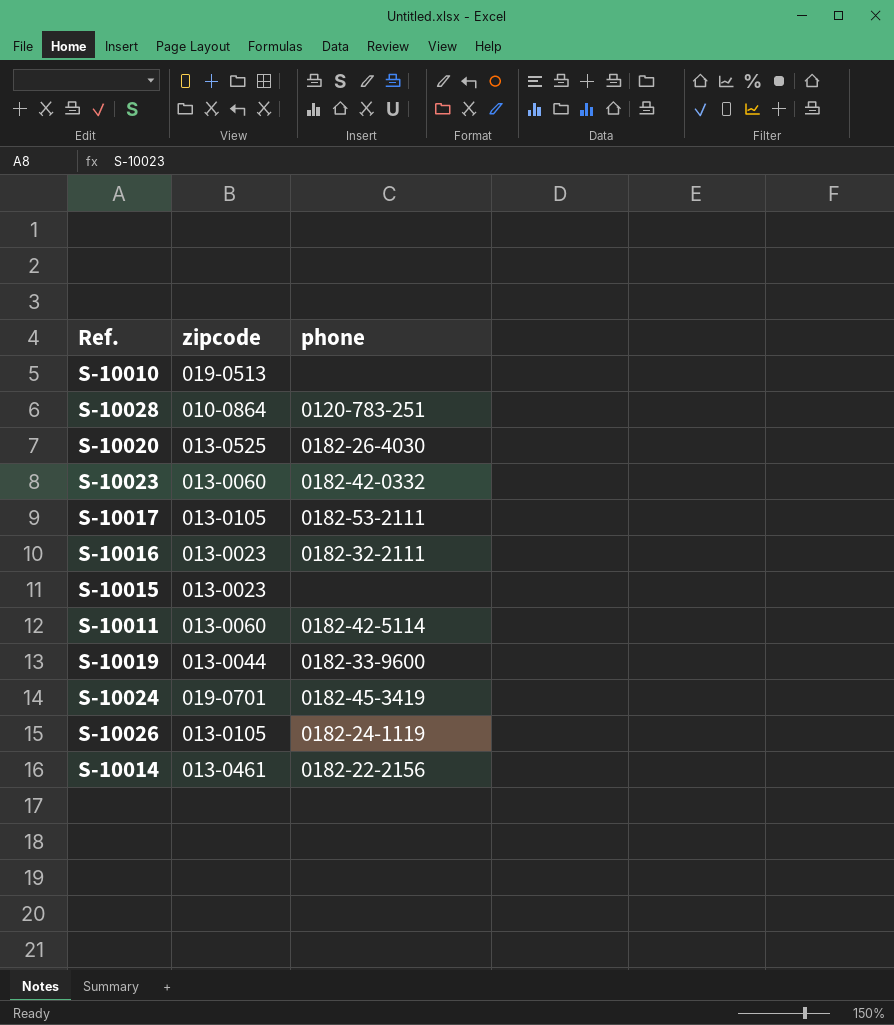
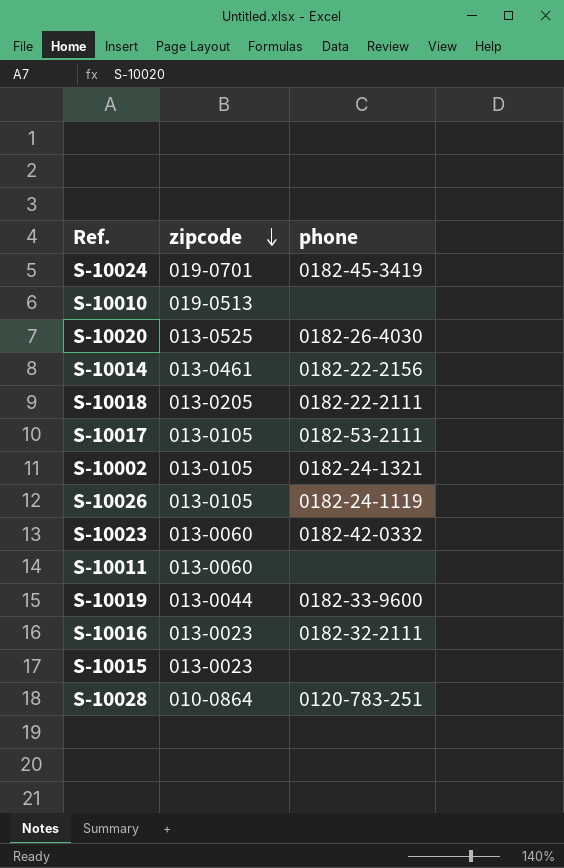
row order: none -> zipcode descending
row S-10018: none -> 013-0205 | 0182-22-2111
row S-10002: none -> 013-0105 | 0182-24-1321
S-10011 | phone: 0182-42-5114 -> none

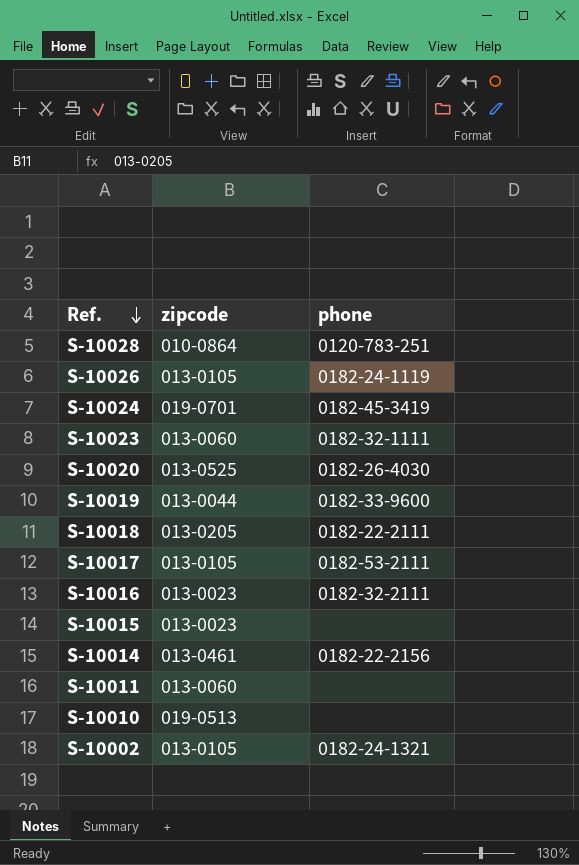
row order: zipcode descending -> Ref. descending
S-10023 | phone: 0182-42-0332 -> 0182-32-1111

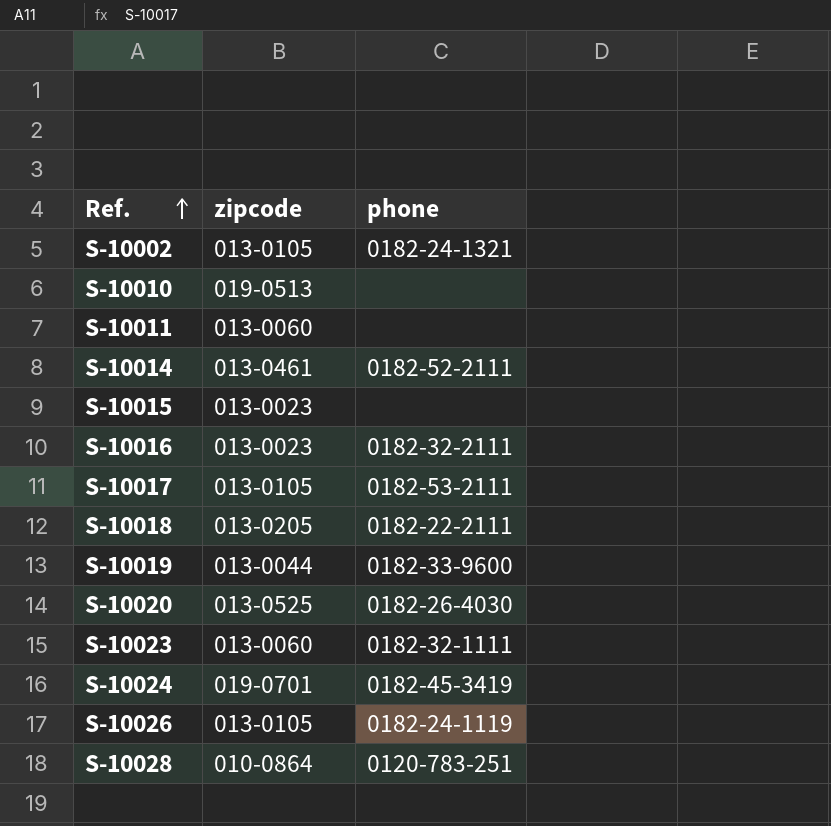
row order: Ref. descending -> Ref. ascending
S-10014 | phone: 0182-22-2156 -> 0182-52-2111

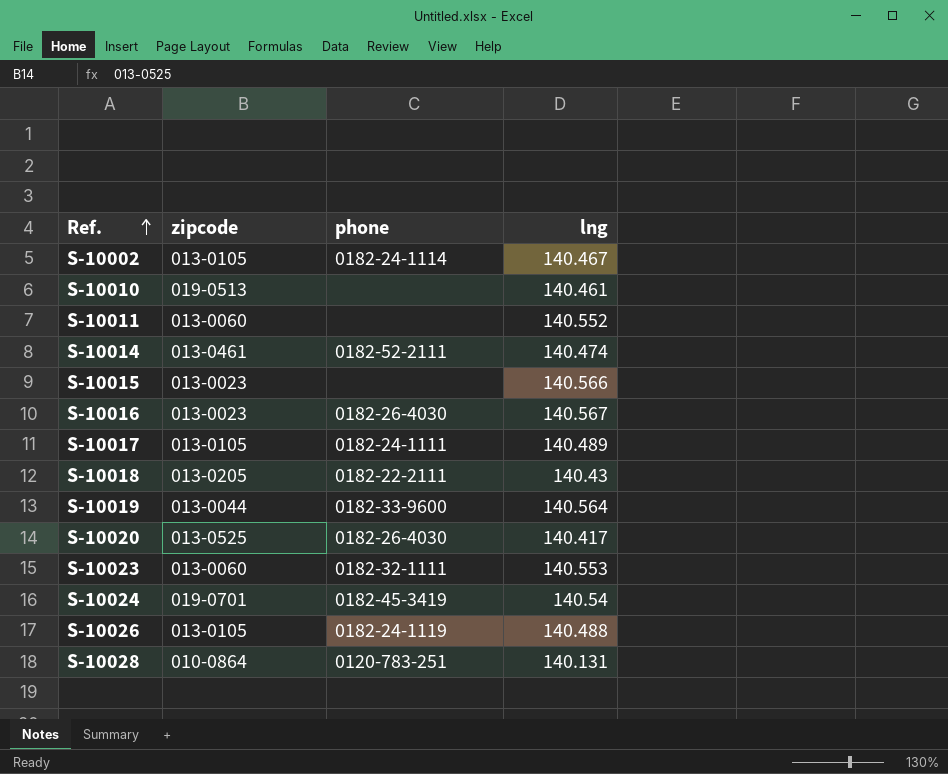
column lng | position: none -> 4
S-10002 | phone: 0182-24-1321 -> 0182-24-1114
S-10016 | phone: 0182-32-2111 -> 0182-26-4030
S-10017 | phone: 0182-53-2111 -> 0182-24-1111

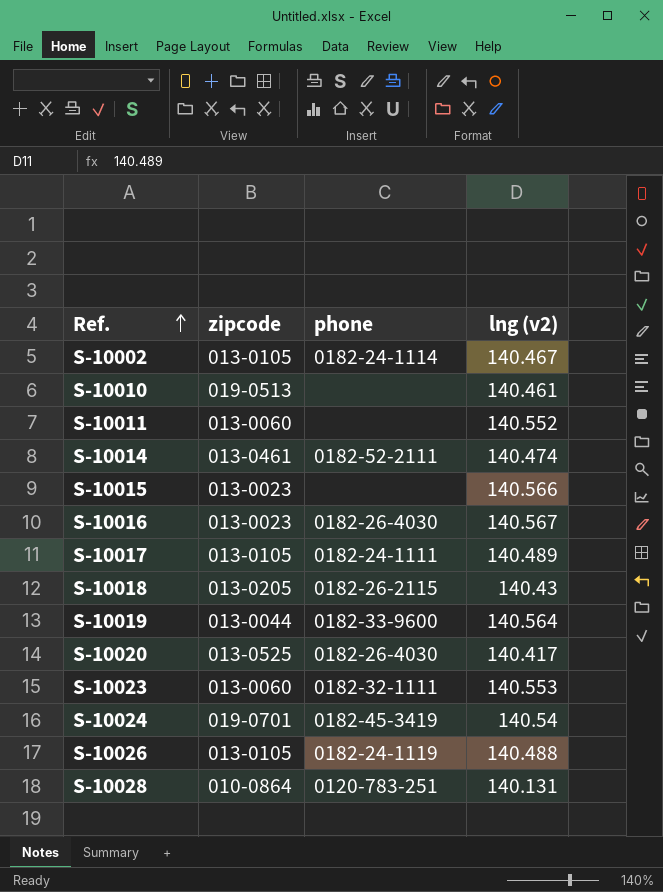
column name: lng -> lng (v2)
S-10018 | phone: 0182-22-2111 -> 0182-26-2115

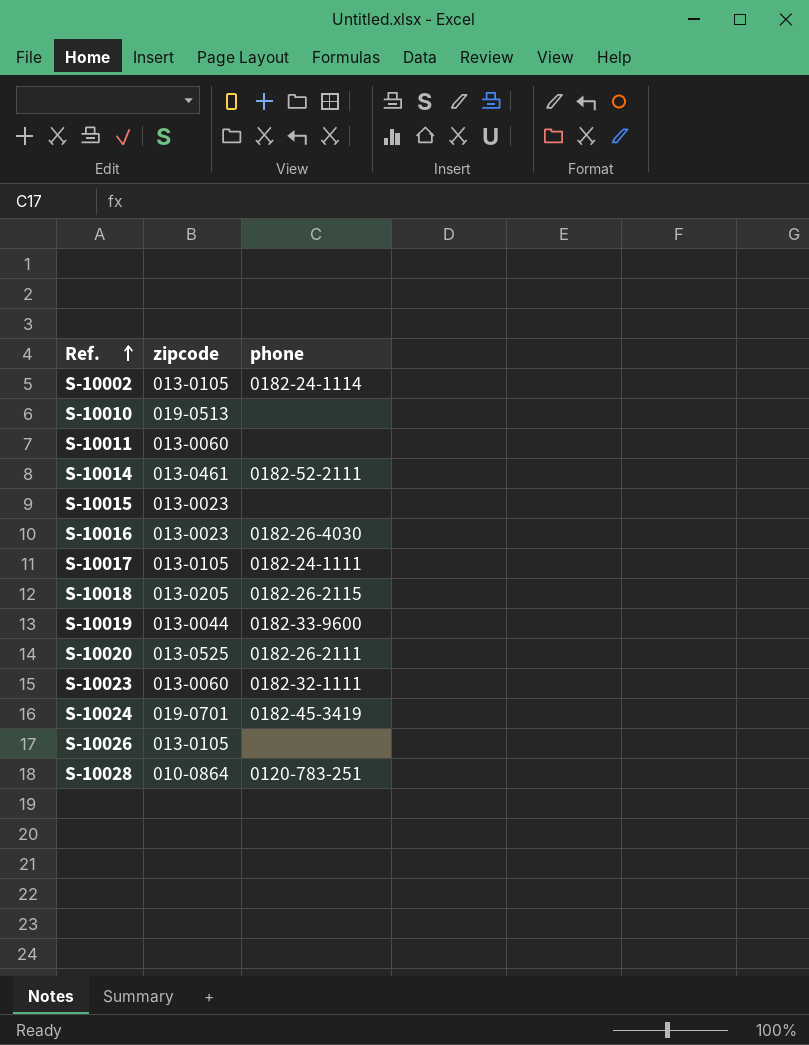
column lng (v2) | position: 4 -> none
S-10020 | phone: 0182-26-4030 -> 0182-26-2111
S-10026 | phone: 0182-24-1119 -> none

